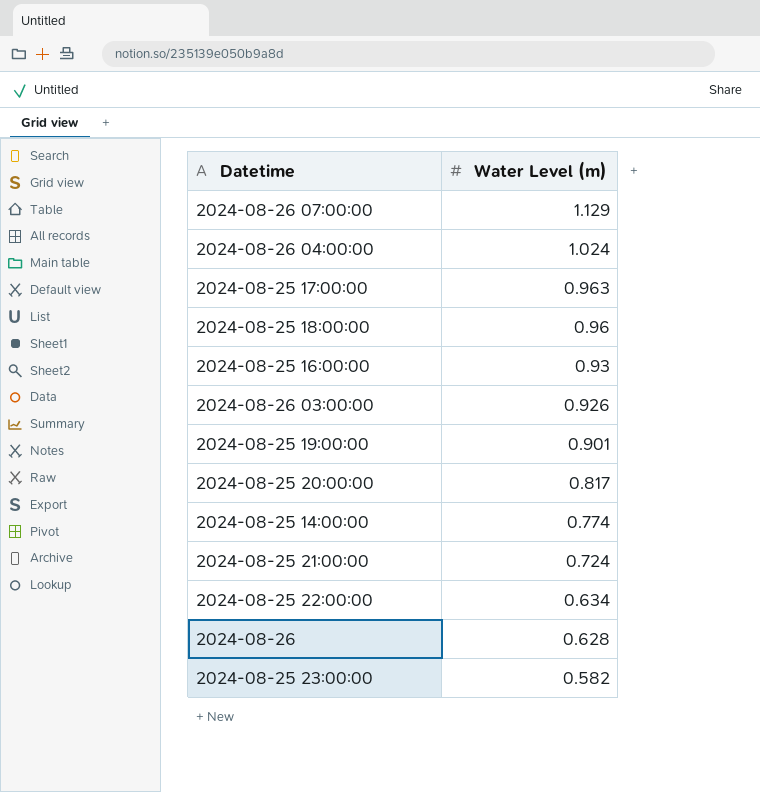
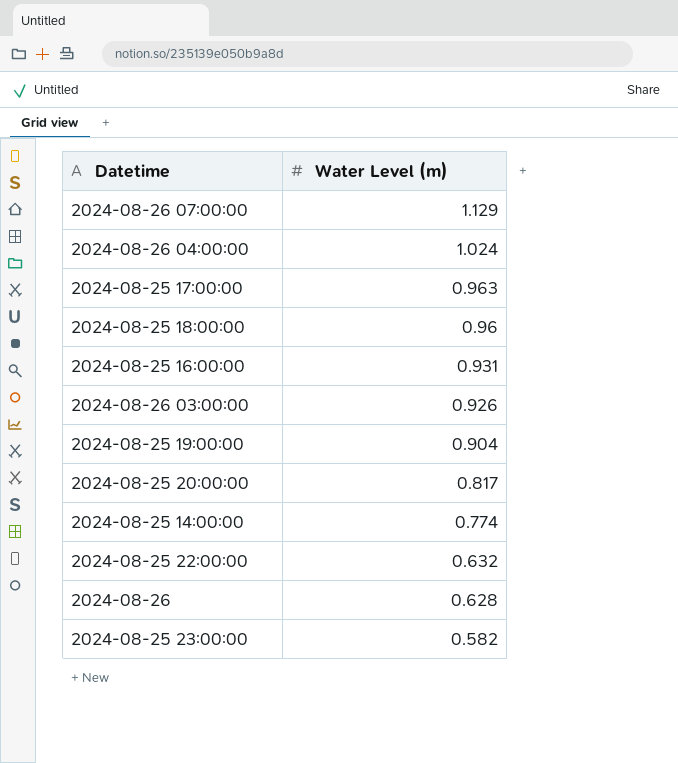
row 2024-08-25 21:00:00: 0.724 -> none
2024-08-25 16:00:00 | Water Level (m): 0.93 -> 0.931
2024-08-25 19:00:00 | Water Level (m): 0.901 -> 0.904
2024-08-25 22:00:00 | Water Level (m): 0.634 -> 0.632

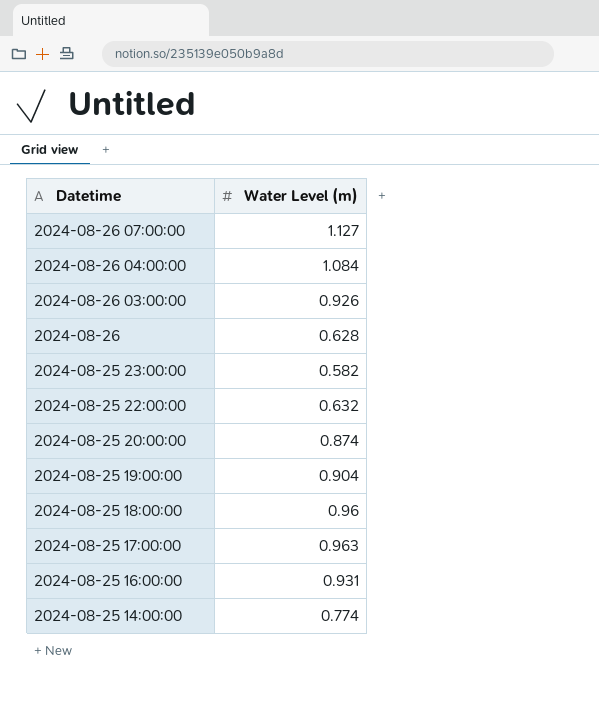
row order: Water Level (m) descending -> Datetime descending
2024-08-26 07:00:00 | Water Level (m): 1.129 -> 1.127
2024-08-26 04:00:00 | Water Level (m): 1.024 -> 1.084
2024-08-25 20:00:00 | Water Level (m): 0.817 -> 0.874

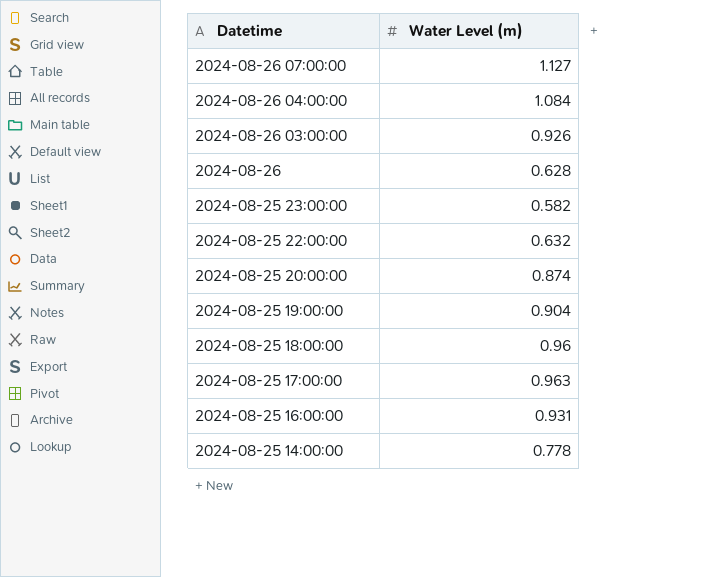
2024-08-25 14:00:00 | Water Level (m): 0.774 -> 0.778

